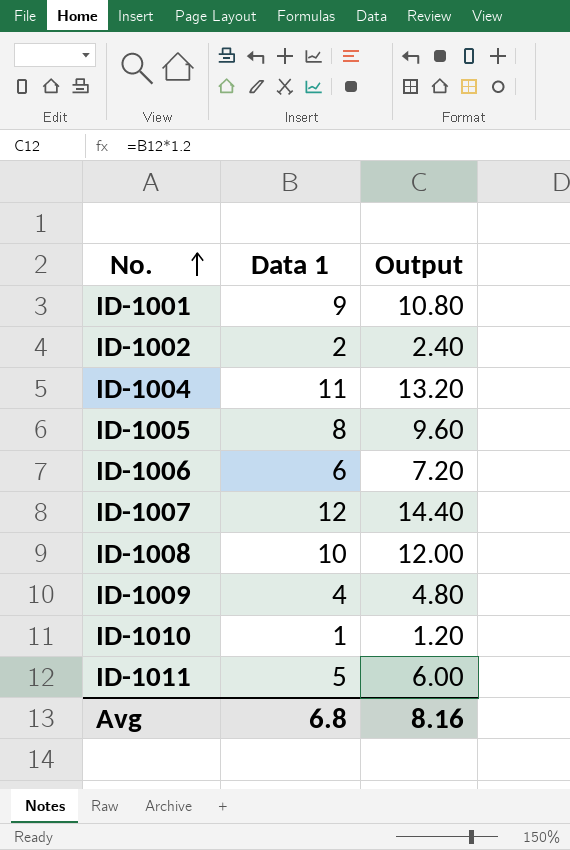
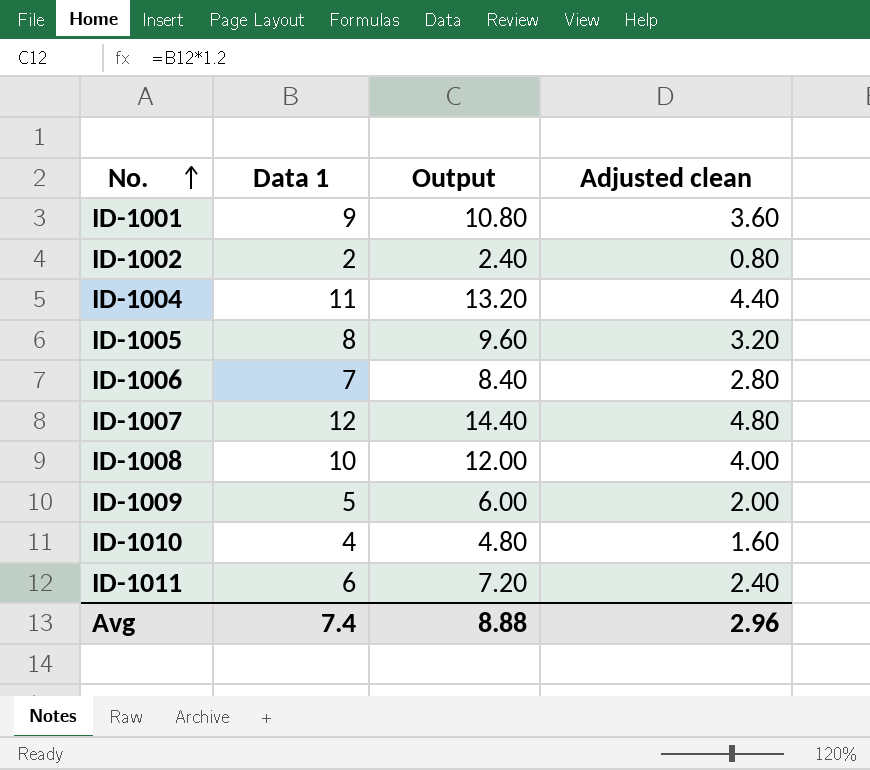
column Adjusted clean | formula: none -> [Data 1] * 0.4
ID-1006 | Data 1: 6 -> 7
ID-1006 | Output: 7.20 -> 8.40
ID-1009 | Data 1: 4 -> 5
ID-1009 | Output: 4.80 -> 6.00
ID-1010 | Data 1: 1 -> 4
ID-1010 | Output: 1.20 -> 4.80
ID-1011 | Data 1: 5 -> 6
ID-1011 | Output: 6.00 -> 7.20
Avg | Data 1: 6.8 -> 7.4
Avg | Output: 8.16 -> 8.88

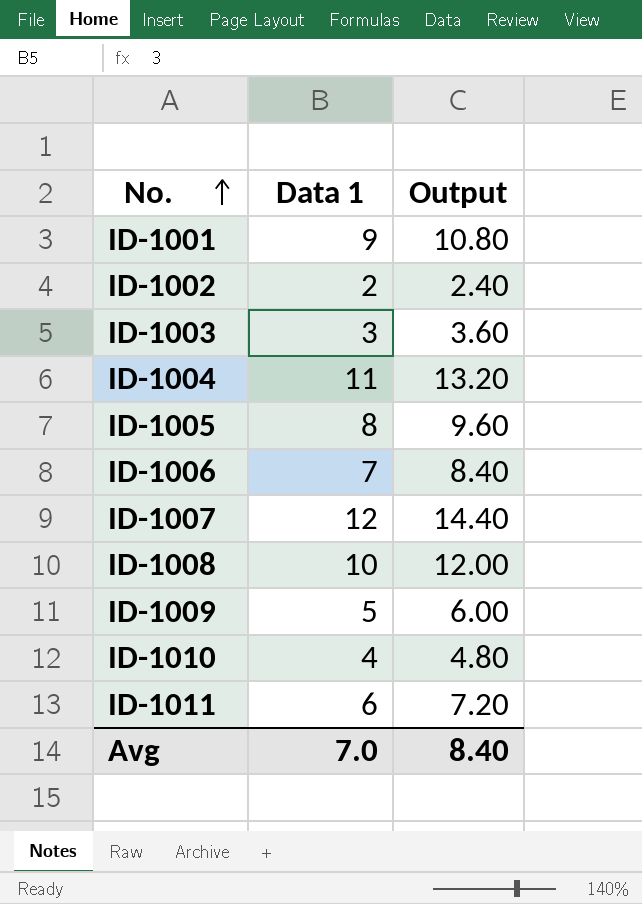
column Adjusted clean | formula: [Data 1] * 0.4 -> none
row ID-1003: none -> 3 | 3.60
Avg | Data 1: 7.4 -> 7.0
Avg | Output: 8.88 -> 8.40

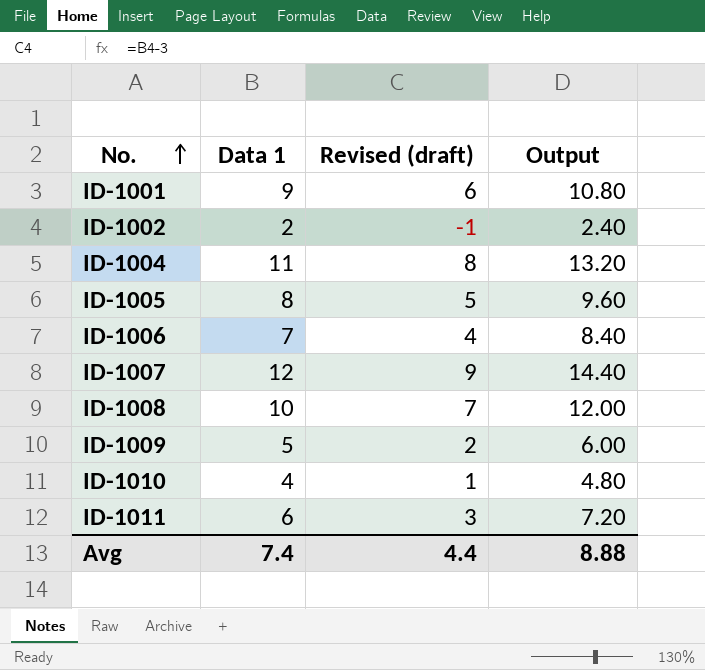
column Revised (draft) | formula: none -> [Data 1] - 3
row ID-1003: 3 | 3.60 -> none
Avg | Data 1: 7.0 -> 7.4
Avg | Output: 8.40 -> 8.88

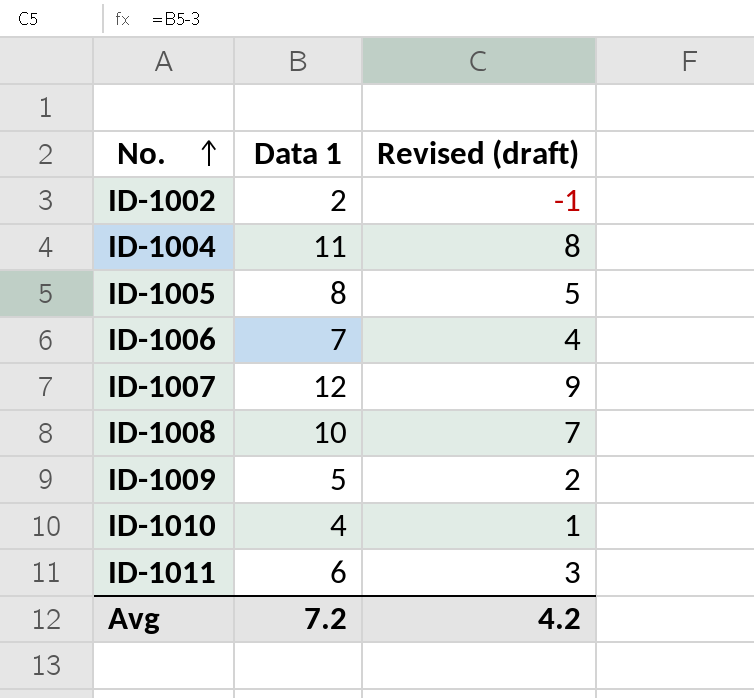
column Output | formula: [Data 1] * 1.2 -> none
row ID-1001: 9 | 6 | 10.80 -> none
Avg | Data 1: 7.4 -> 7.2
Avg | Revised (draft): 4.4 -> 4.2

